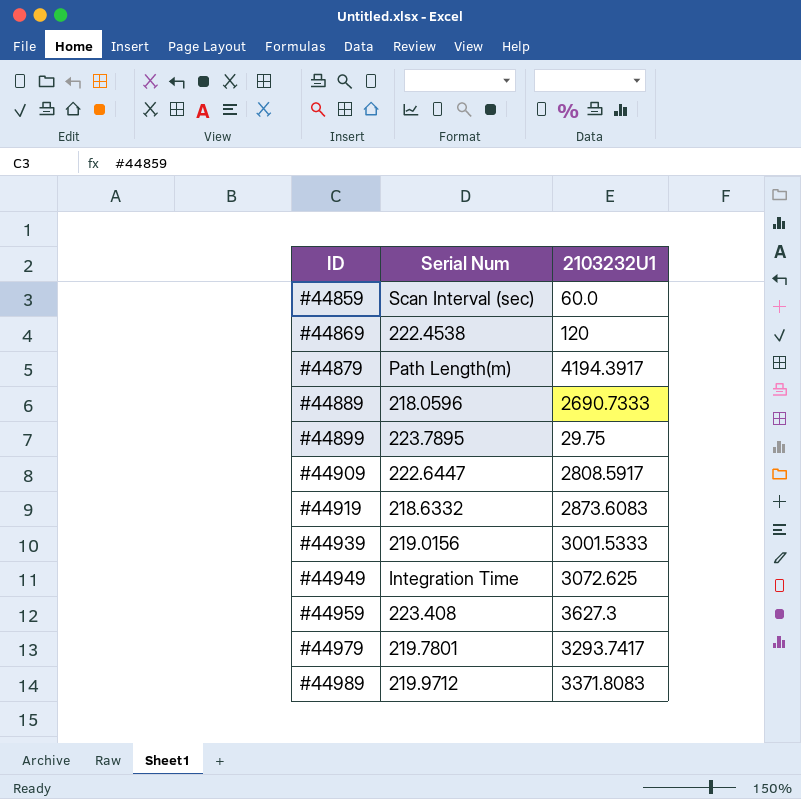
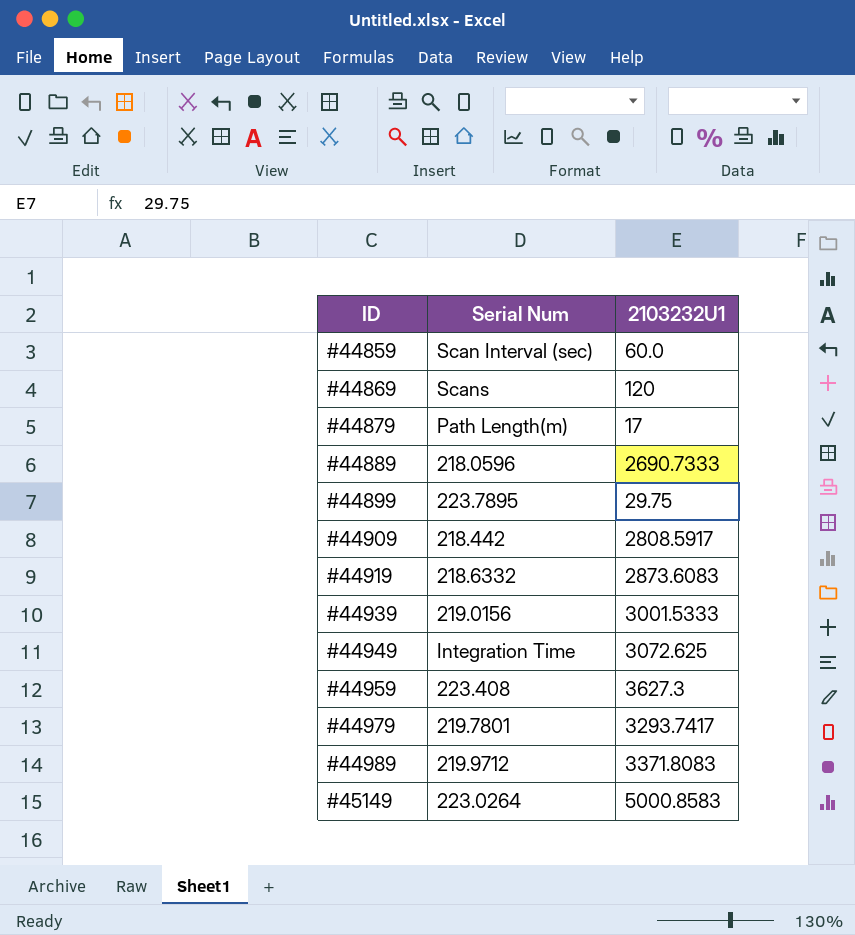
#44869 | Serial Num: 222.4538 -> Scans
#44879 | 2103232U1: 4194.3917 -> 17
#44909 | Serial Num: 222.6447 -> 218.442
row #45149: none -> 223.0264 | 5000.8583

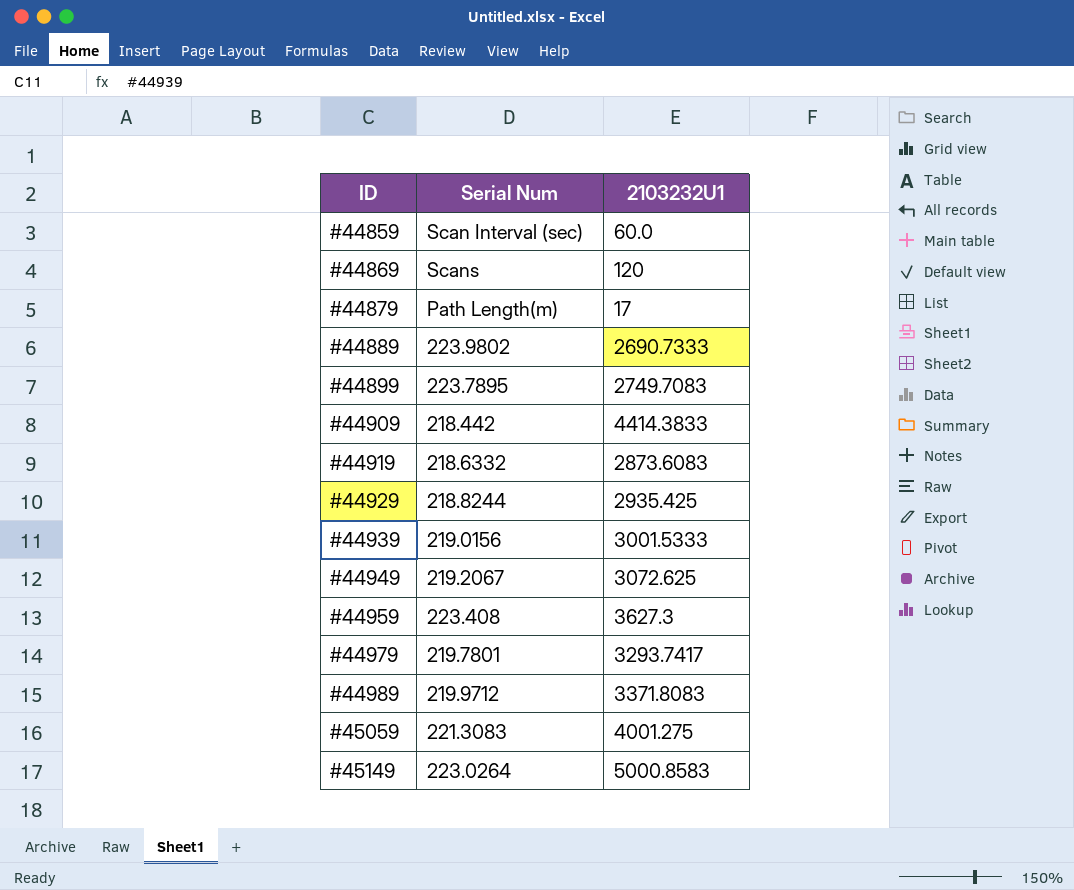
#44889 | Serial Num: 218.0596 -> 223.9802
#44899 | 2103232U1: 29.75 -> 2749.7083
#44909 | 2103232U1: 2808.5917 -> 4414.3833
row #44929: none -> 218.8244 | 2935.425
#44949 | Serial Num: Integration Time -> 219.2067
row #45059: none -> 221.3083 | 4001.275

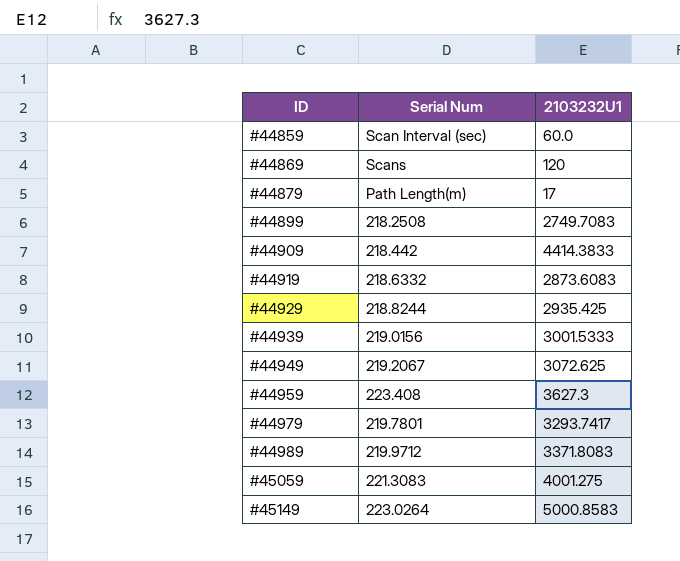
row #44889: 223.9802 | 2690.7333 -> none
#44899 | Serial Num: 223.7895 -> 218.2508

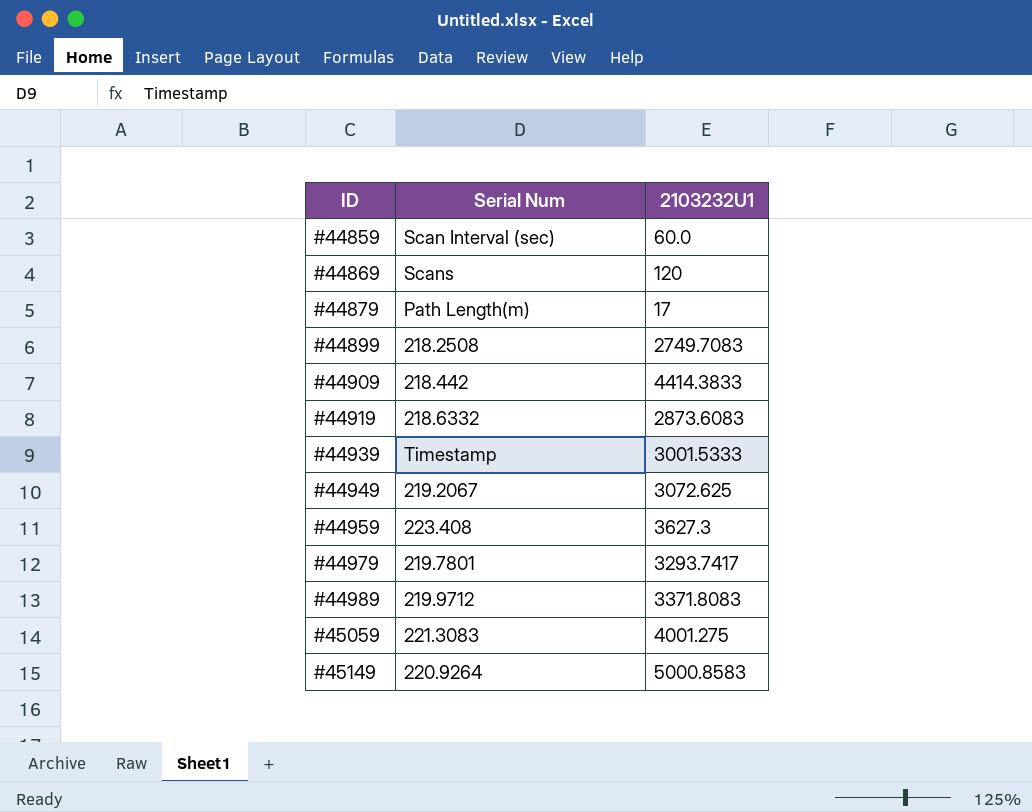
row #44929: 218.8244 | 2935.425 -> none
#44939 | Serial Num: 219.0156 -> Timestamp
#45149 | Serial Num: 223.0264 -> 220.9264

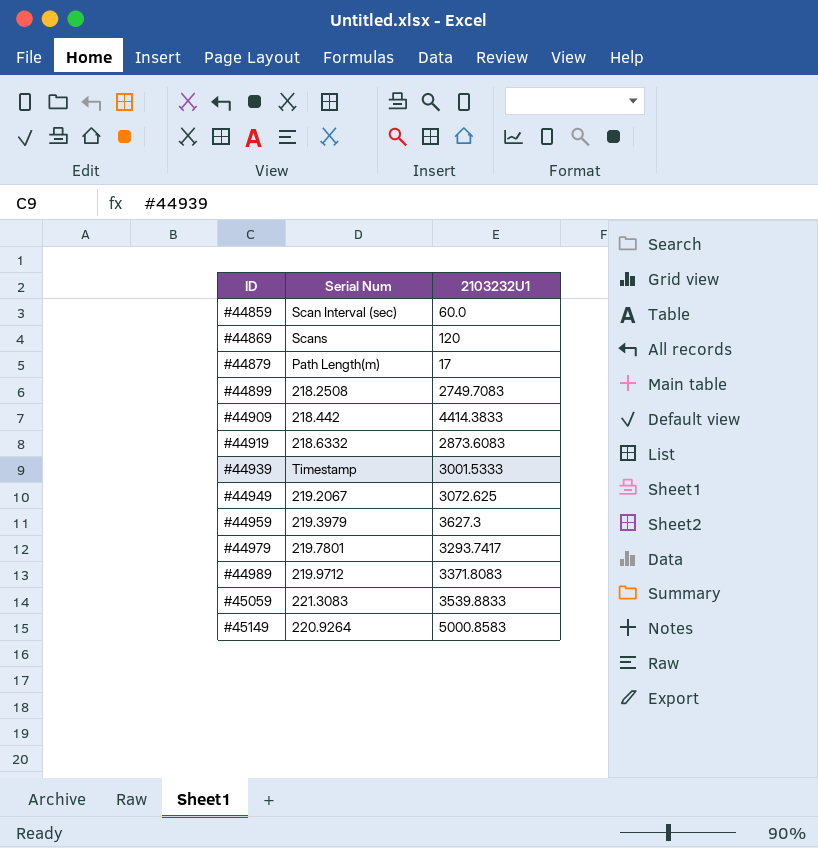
#44959 | Serial Num: 223.408 -> 219.3979
#45059 | 2103232U1: 4001.275 -> 3539.8833

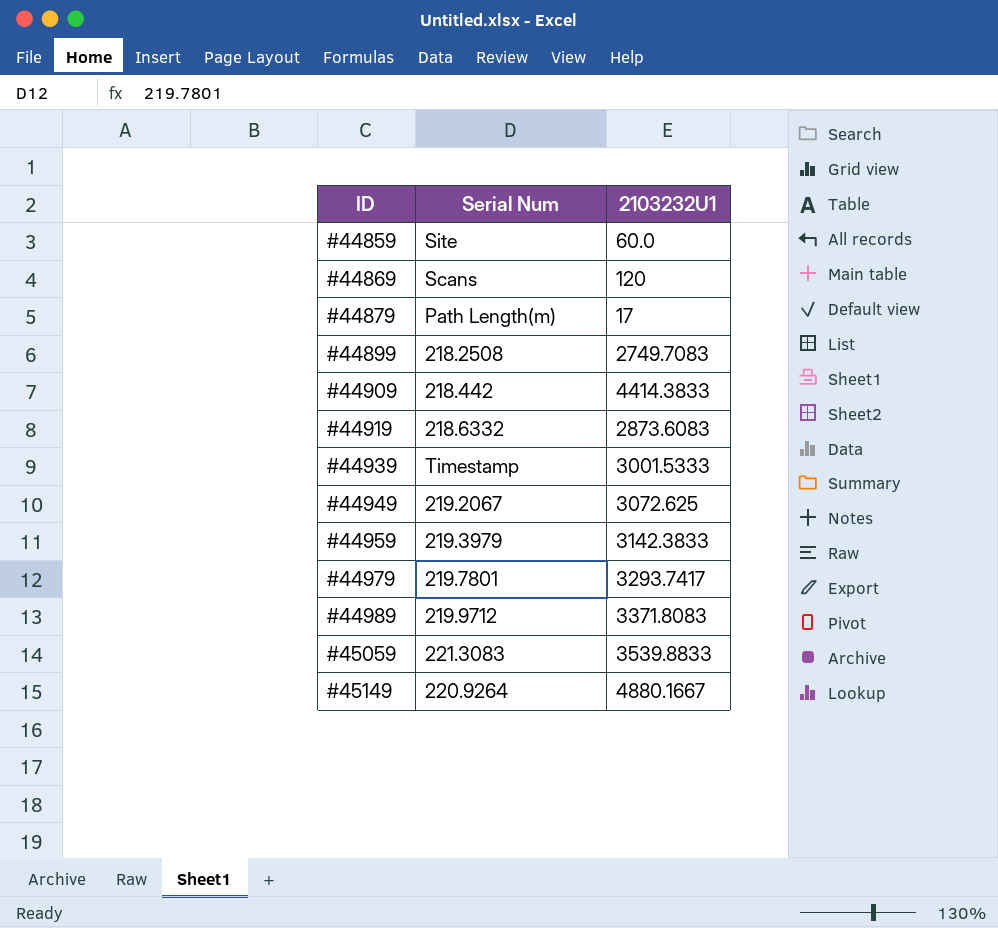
#44859 | Serial Num: Scan Interval (sec) -> Site
#44959 | 2103232U1: 3627.3 -> 3142.3833
#45149 | 2103232U1: 5000.8583 -> 4880.1667

